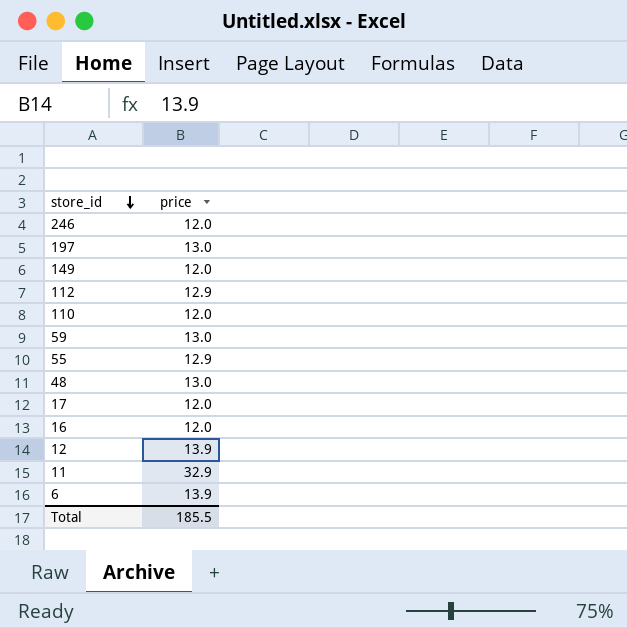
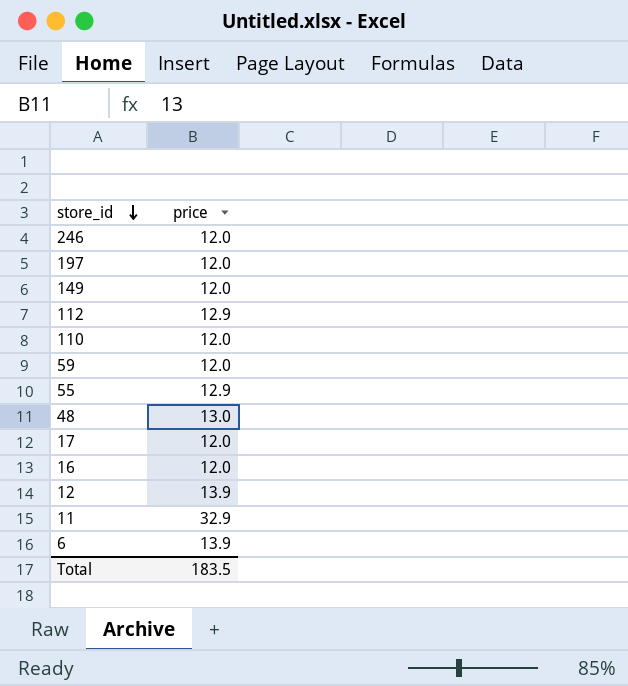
197 | price: 13.0 -> 12.0
59 | price: 13.0 -> 12.0
Total | price: 185.5 -> 183.5

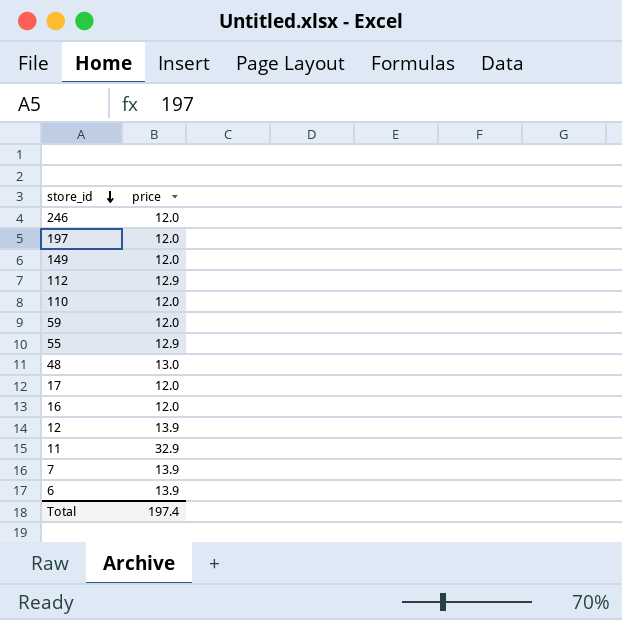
row 7: none -> 13.9
Total | price: 183.5 -> 197.4

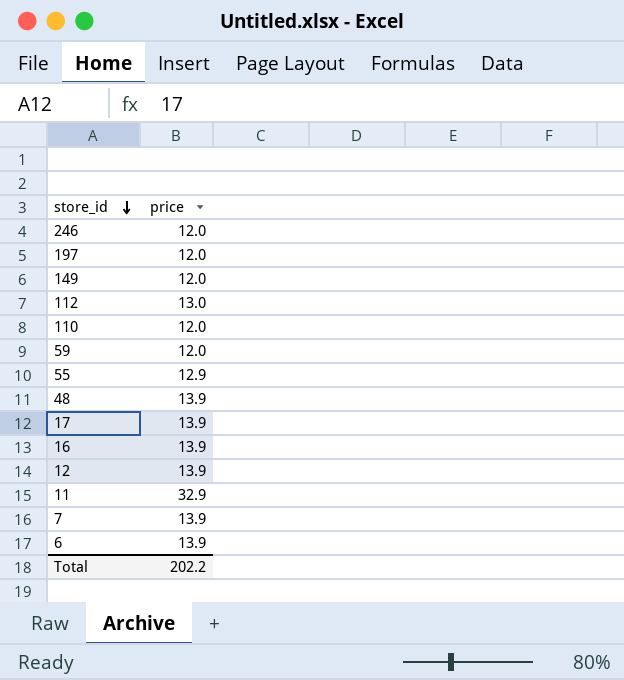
112 | price: 12.9 -> 13.0
48 | price: 13.0 -> 13.9
17 | price: 12.0 -> 13.9
16 | price: 12.0 -> 13.9
Total | price: 197.4 -> 202.2

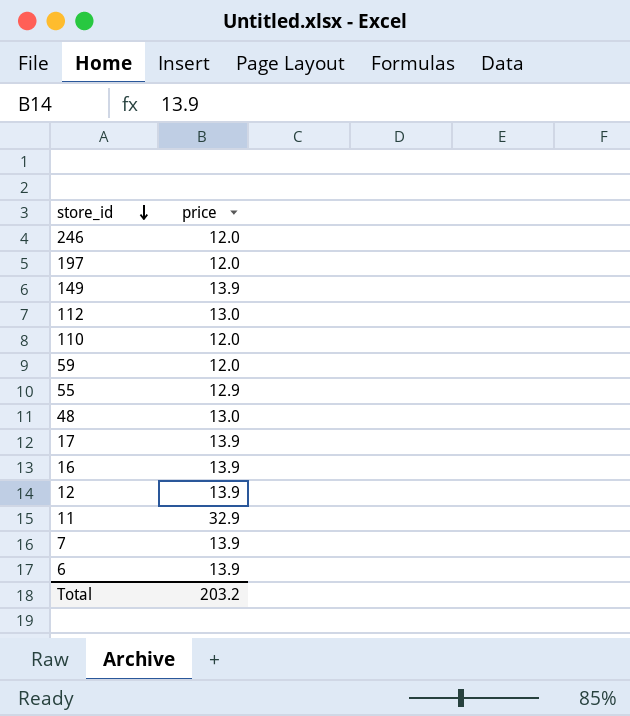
149 | price: 12.0 -> 13.9
48 | price: 13.9 -> 13.0
Total | price: 202.2 -> 203.2

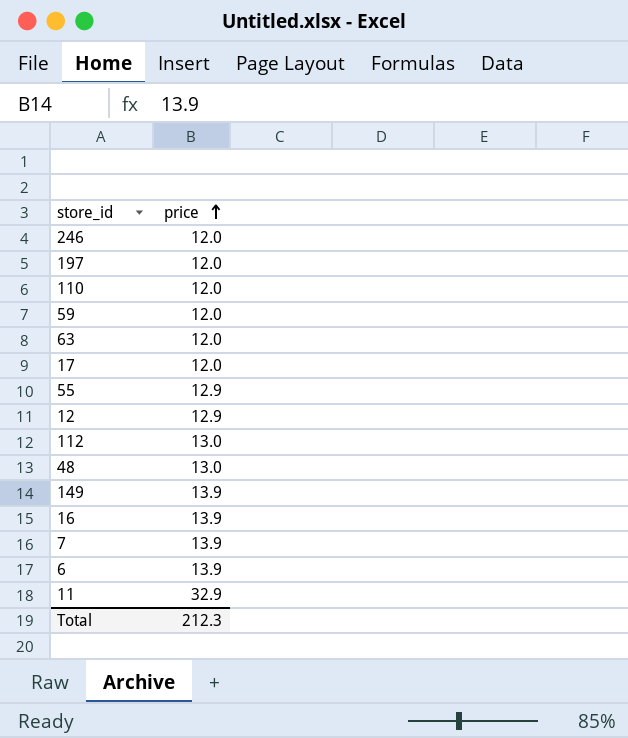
row order: store_id descending -> price ascending
row 63: none -> 12.0
17 | price: 13.9 -> 12.0
12 | price: 13.9 -> 12.9
Total | price: 203.2 -> 212.3

